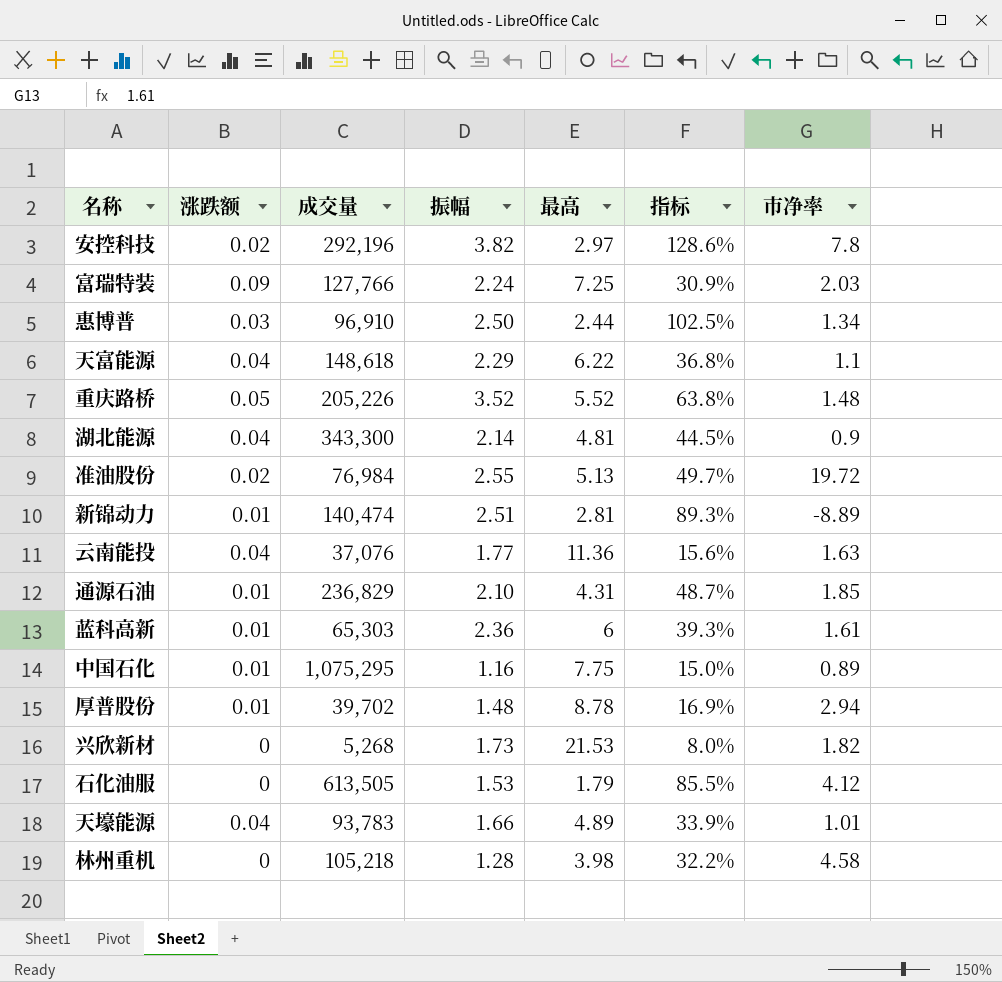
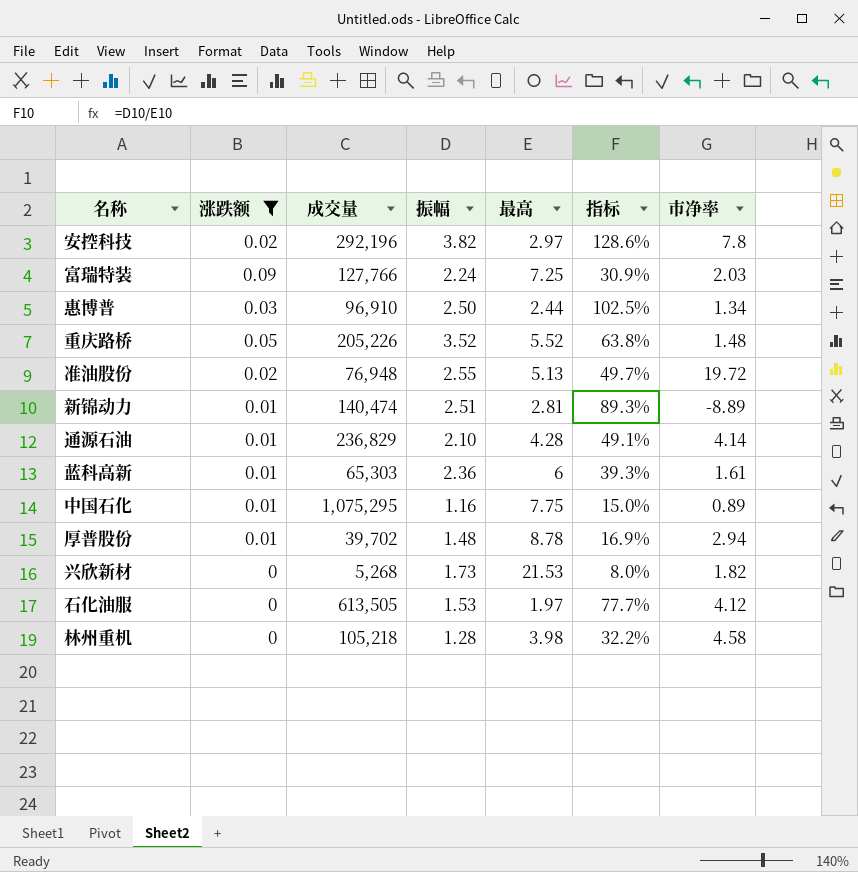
filter: none -> 涨跌额 != 0.04
准油股份 | 成交量: 76,984 -> 76,948
通源石油 | 最高: 4.31 -> 4.28
通源石油 | 指标: 48.7% -> 49.1%
通源石油 | 市净率: 1.85 -> 4.14
石化油服 | 最高: 1.79 -> 1.97
石化油服 | 指标: 85.5% -> 77.7%

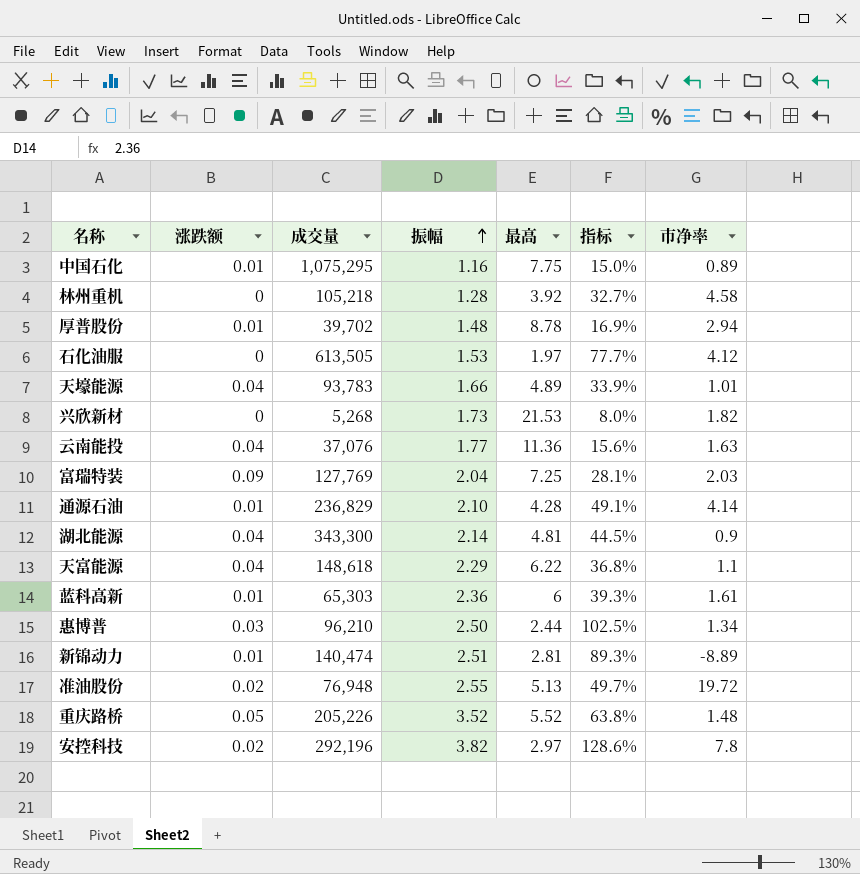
filter: 涨跌额 != 0.04 -> none
row order: none -> 振幅 ascending
林州重机 | 最高: 3.98 -> 3.92
林州重机 | 指标: 32.2% -> 32.7%
富瑞特装 | 成交量: 127,766 -> 127,769
富瑞特装 | 振幅: 2.24 -> 2.04
富瑞特装 | 指标: 30.9% -> 28.1%
惠博普 | 成交量: 96,910 -> 96,210

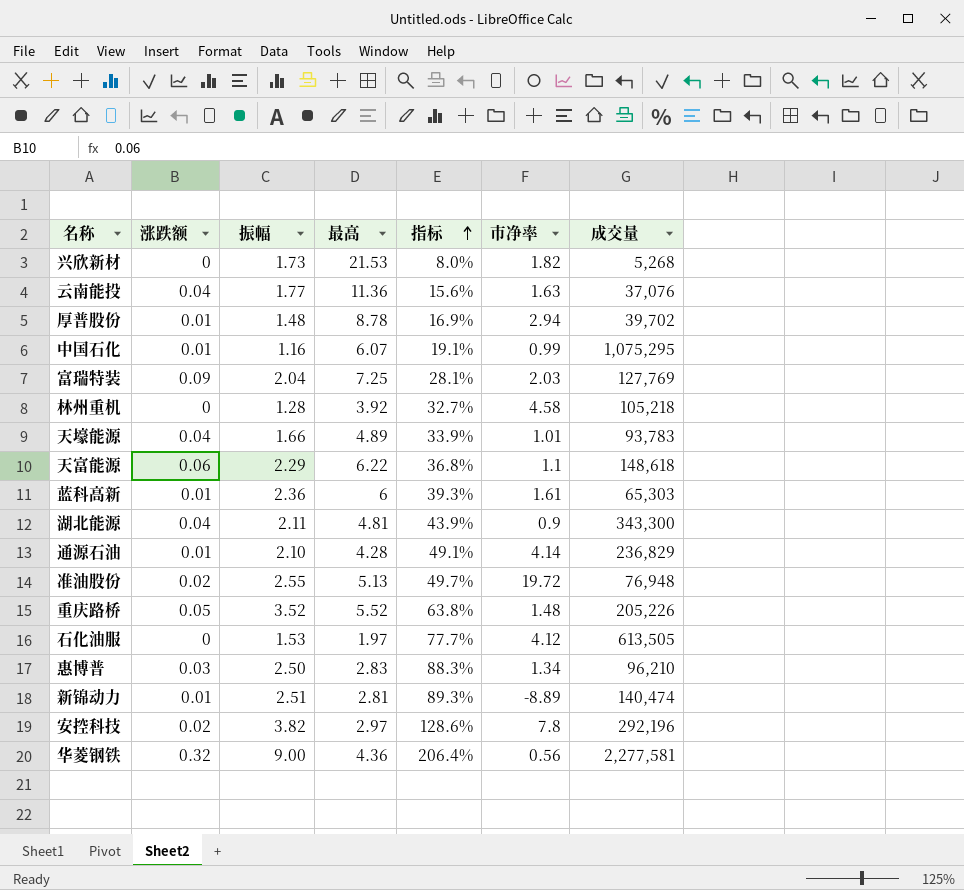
row order: 振幅 ascending -> 指标 ascending
column 成交量 | position: 3 -> 7
中国石化 | 最高: 7.75 -> 6.07
中国石化 | 指标: 15.0% -> 19.1%
中国石化 | 市净率: 0.89 -> 0.99
天富能源 | 涨跌额: 0.04 -> 0.06
湖北能源 | 振幅: 2.14 -> 2.11
湖北能源 | 指标: 44.5% -> 43.9%
惠博普 | 最高: 2.44 -> 2.83
惠博普 | 指标: 102.5% -> 88.3%
row 华菱钢铁: none -> 0.32 | 9.00 | 4.36 | 206.4% | 0.56 | 2,277,581

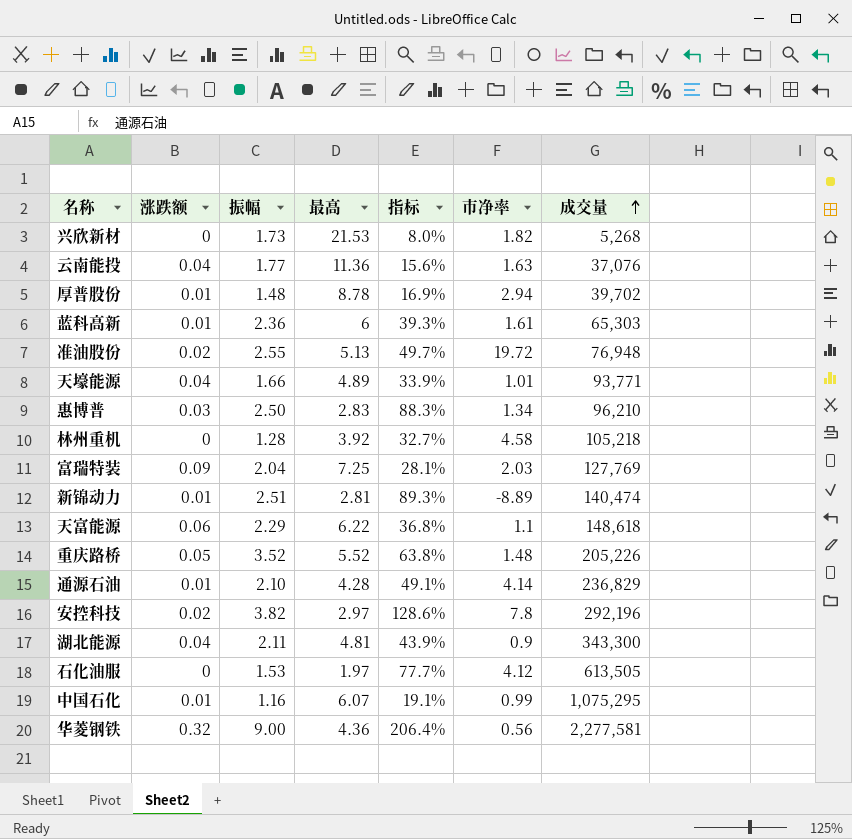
row order: 指标 ascending -> 成交量 ascending
天壕能源 | 成交量: 93,783 -> 93,771

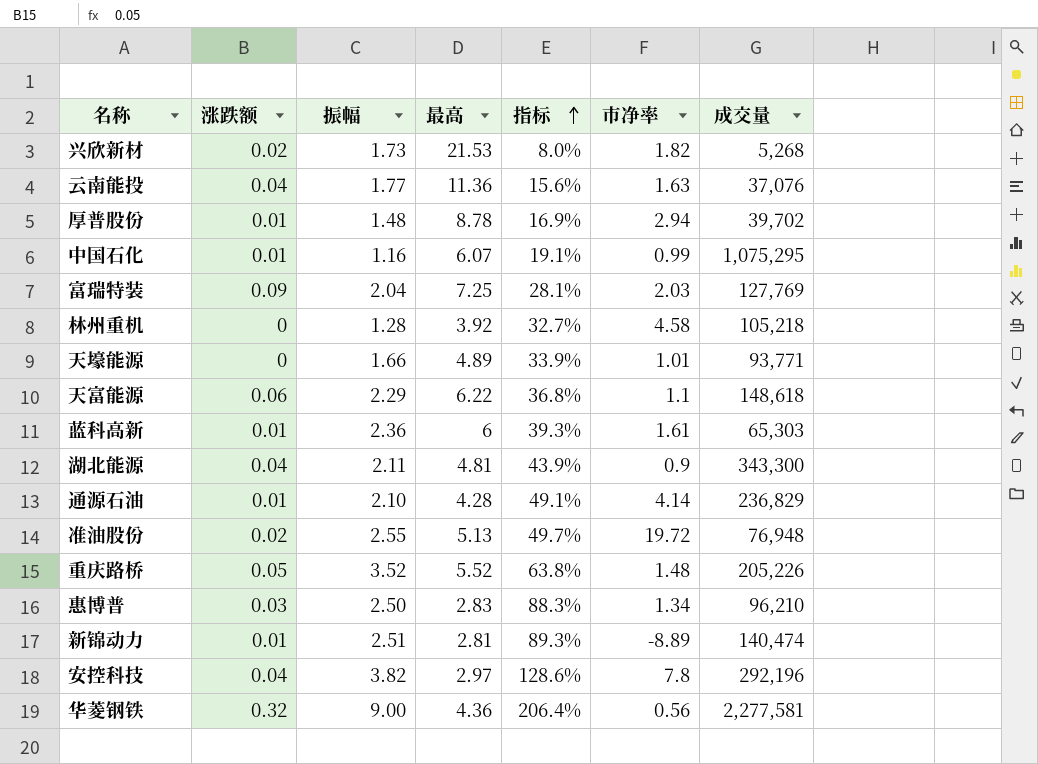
row order: 成交量 ascending -> 指标 ascending
row 石化油服: 0 | 1.53 | 1.97 | 77.7% | 4.12 | 613,505 -> none
兴欣新材 | 涨跌额: 0 -> 0.02
天壕能源 | 涨跌额: 0.04 -> 0
安控科技 | 涨跌额: 0.02 -> 0.04

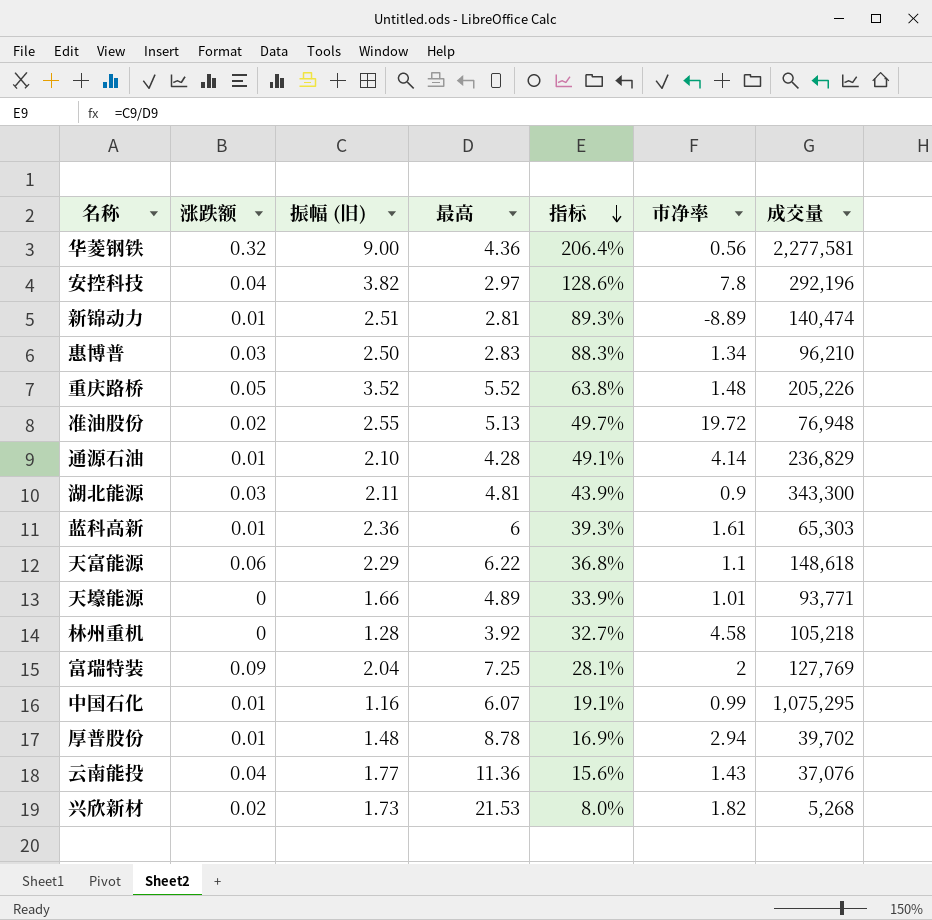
row order: 指标 ascending -> 指标 descending
column name: 振幅 -> 振幅 (旧)
湖北能源 | 涨跌额: 0.04 -> 0.03
富瑞特装 | 市净率: 2.03 -> 2
云南能投 | 市净率: 1.63 -> 1.43

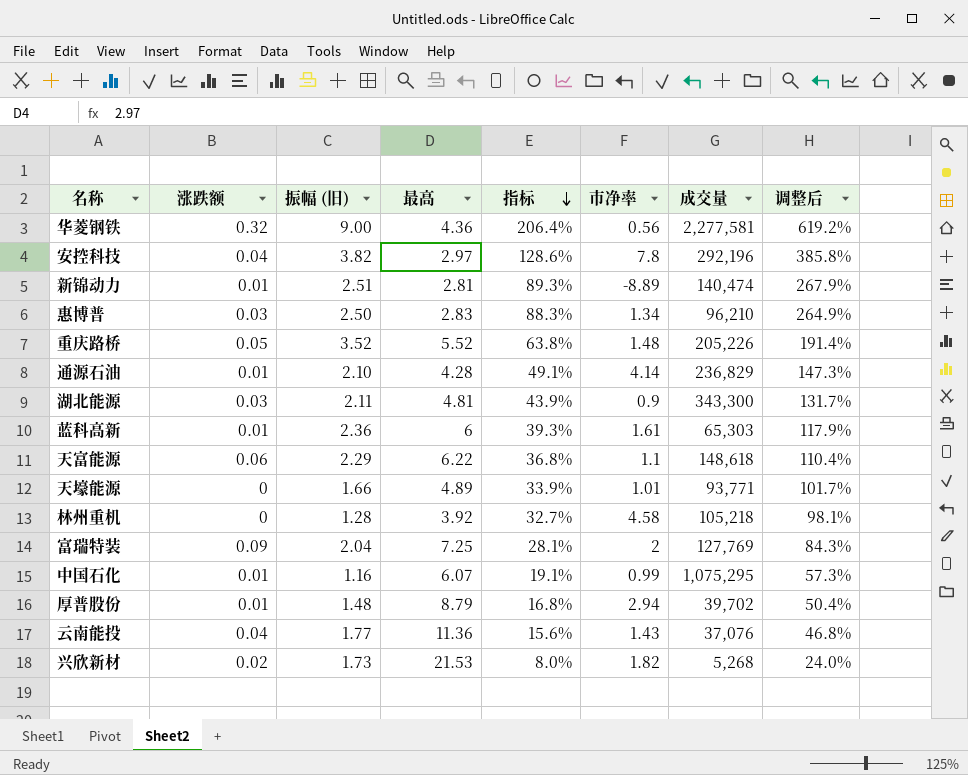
column 调整后 | formula: none -> [指标] * 3
row 准油股份: 0.02 | 2.55 | 5.13 | 49.7% | 19.72 | 76,948 -> none
厚普股份 | 最高: 8.78 -> 8.79
厚普股份 | 指标: 16.9% -> 16.8%

